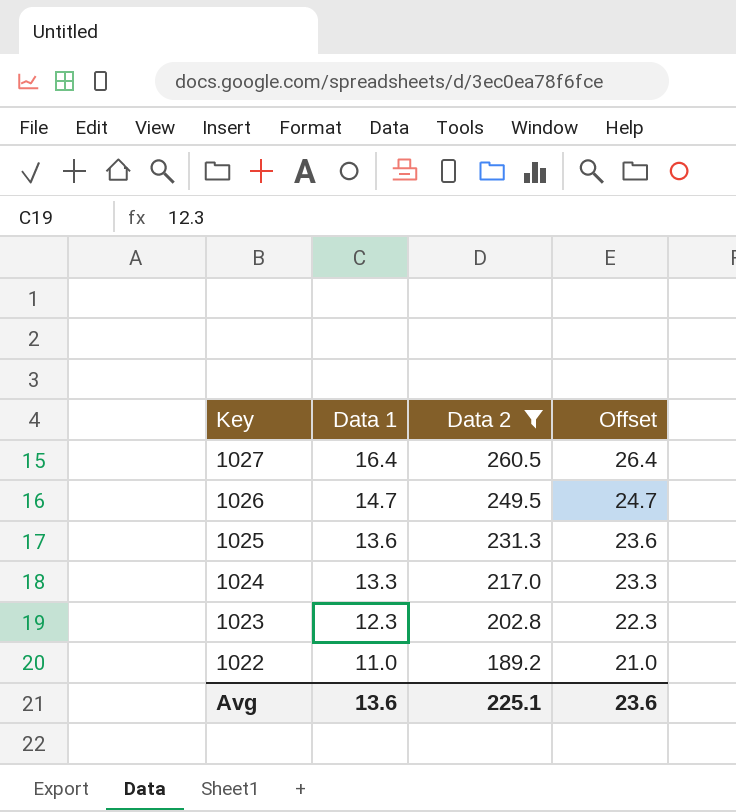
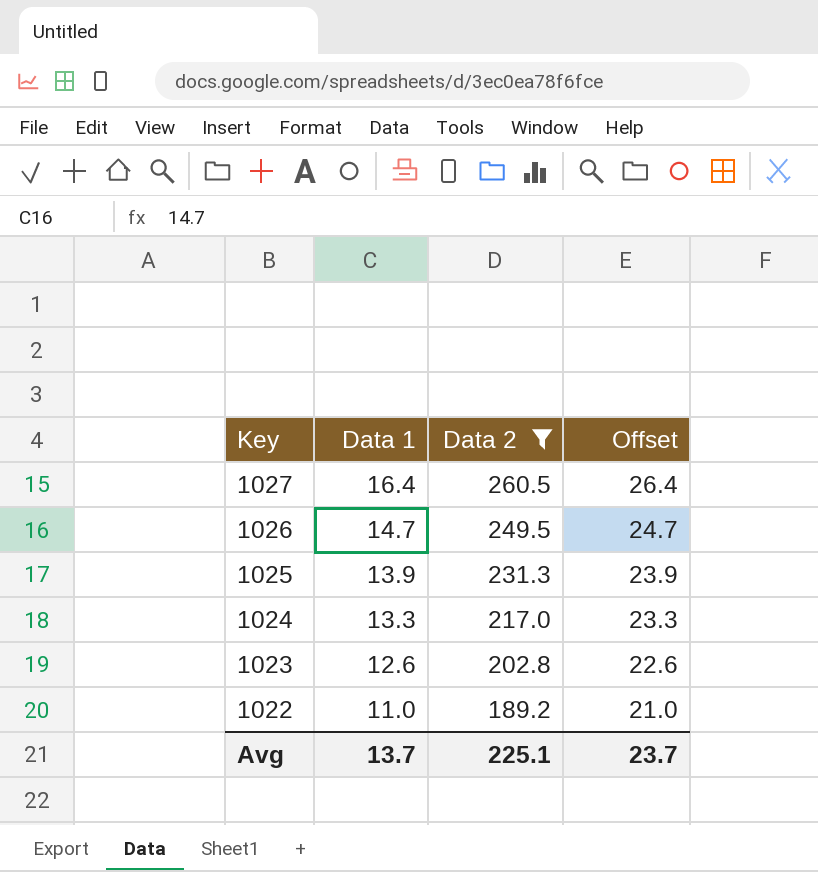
1025 | Data 1: 13.6 -> 13.9
1025 | Offset: 23.6 -> 23.9
1023 | Data 1: 12.3 -> 12.6
1023 | Offset: 22.3 -> 22.6
Avg | Data 1: 13.6 -> 13.7
Avg | Offset: 23.6 -> 23.7

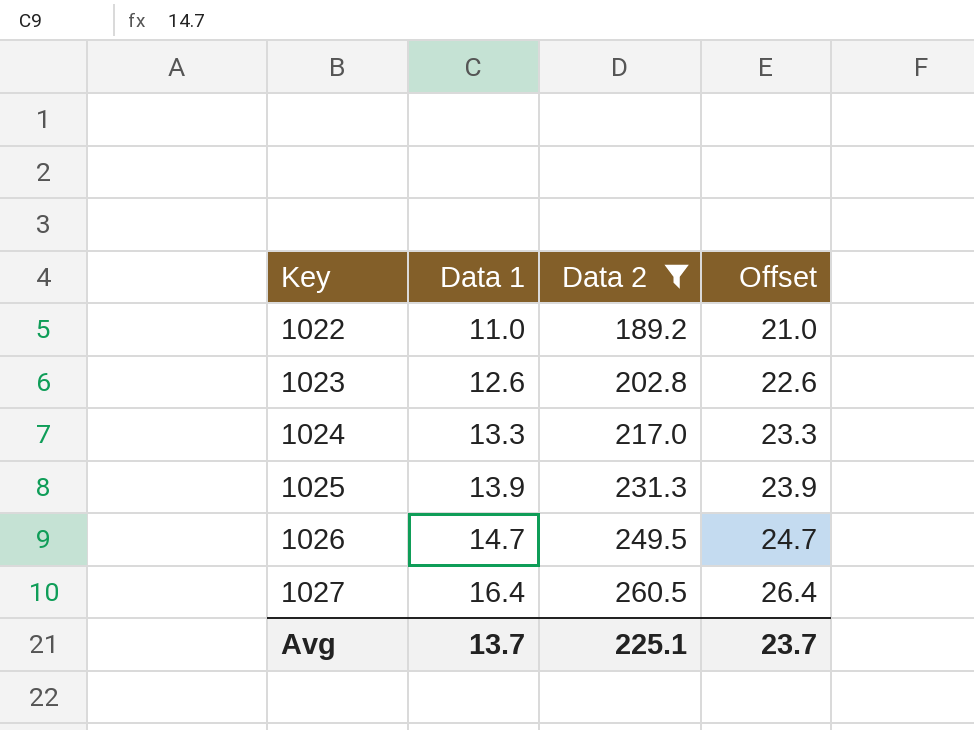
row order: Key descending -> Key ascending

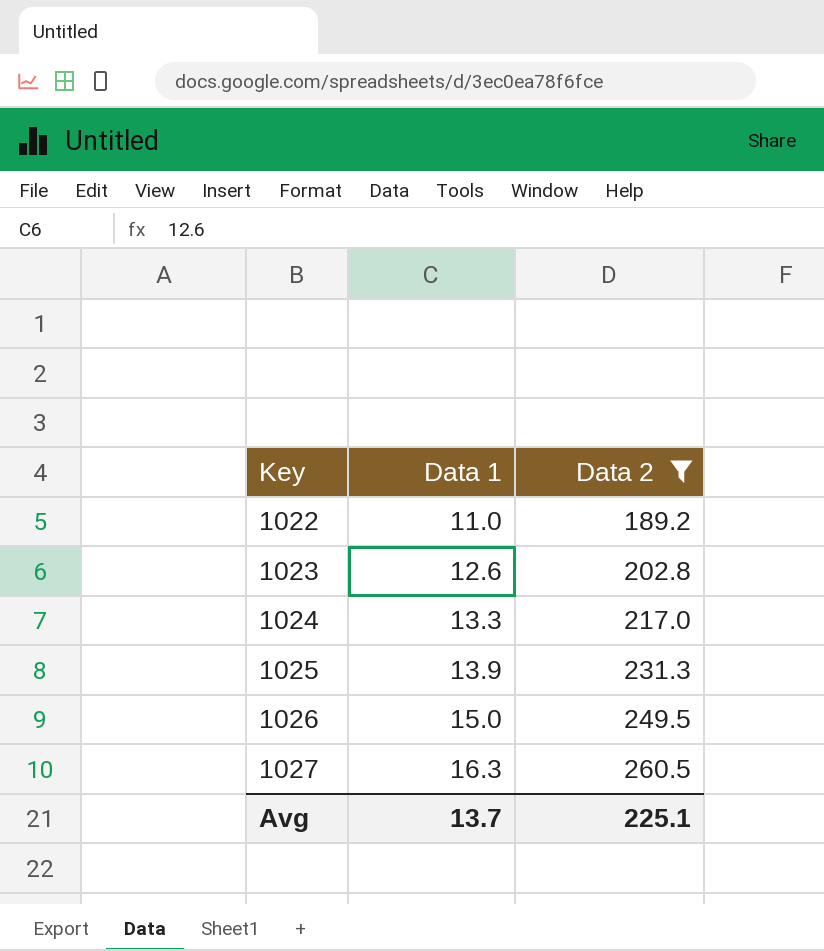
column Offset | formula: [Data 1] + 10 -> none
1026 | Data 1: 14.7 -> 15.0
1027 | Data 1: 16.4 -> 16.3

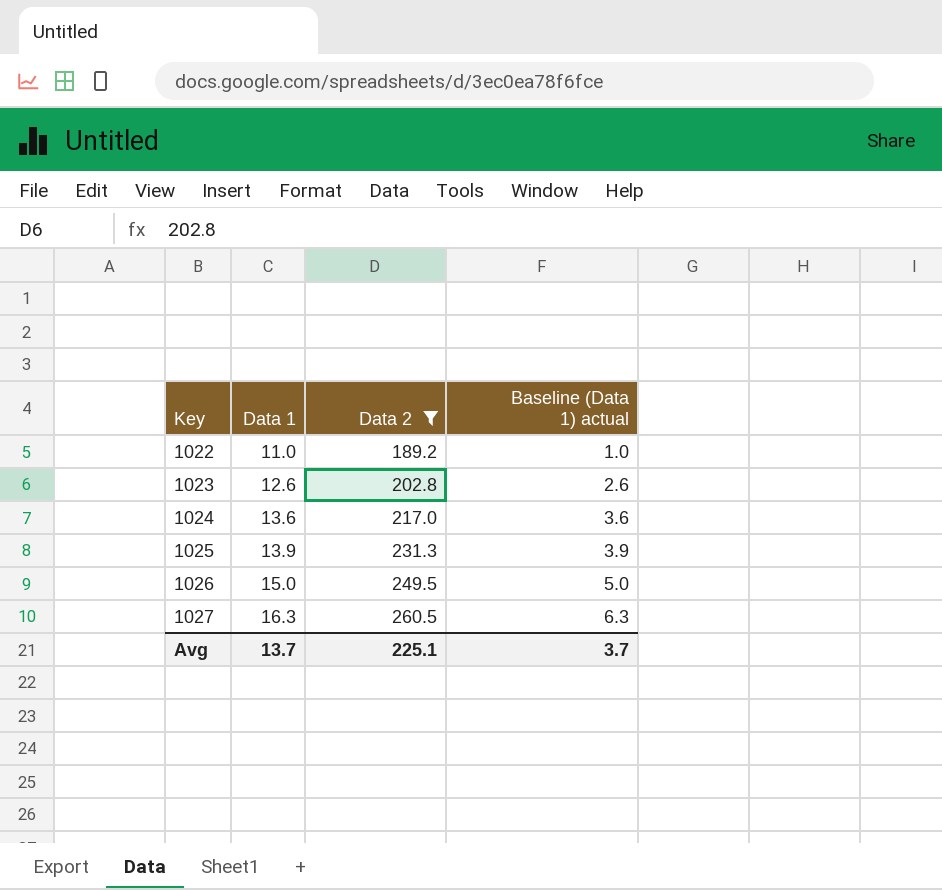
column Baseline (Data 1) actual | formula: none -> [Data 1] - 10
1024 | Data 1: 13.3 -> 13.6

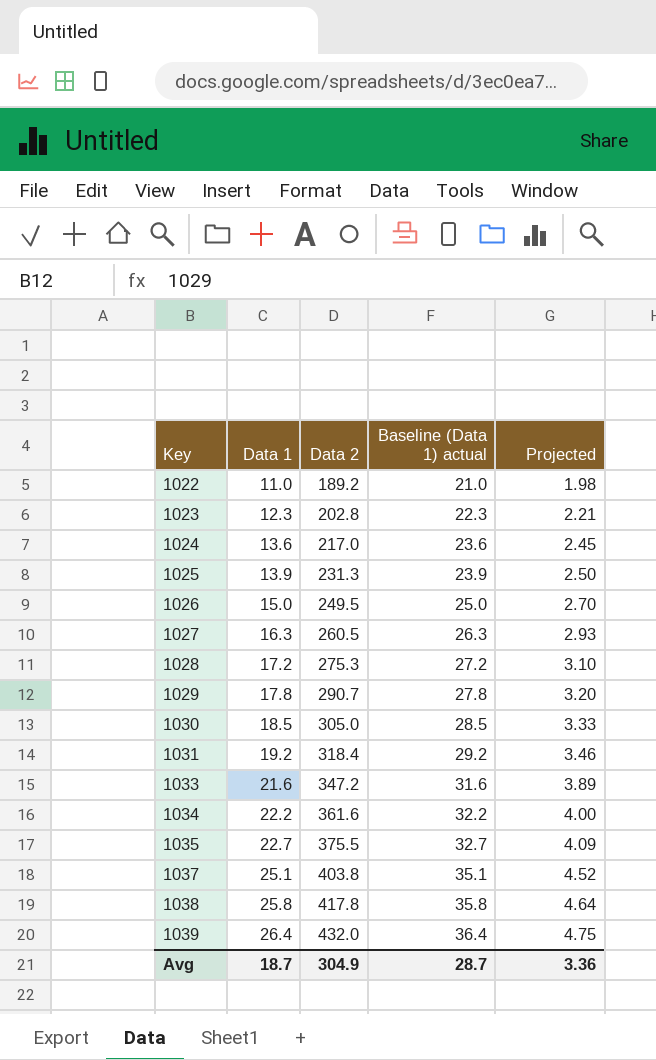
filter: Data 2 <= 260.5 -> none
column Baseline (Data 1) actual | formula: [Data 1] - 10 -> [Data 1] + 10
column Projected | formula: none -> [Data 1] * 0.18
1023 | Data 1: 12.6 -> 12.3
Avg | Data 1: 13.7 -> 18.7
Avg | Data 2: 225.1 -> 304.9
Avg | Baseline (Data 1) actual: 3.7 -> 28.7

